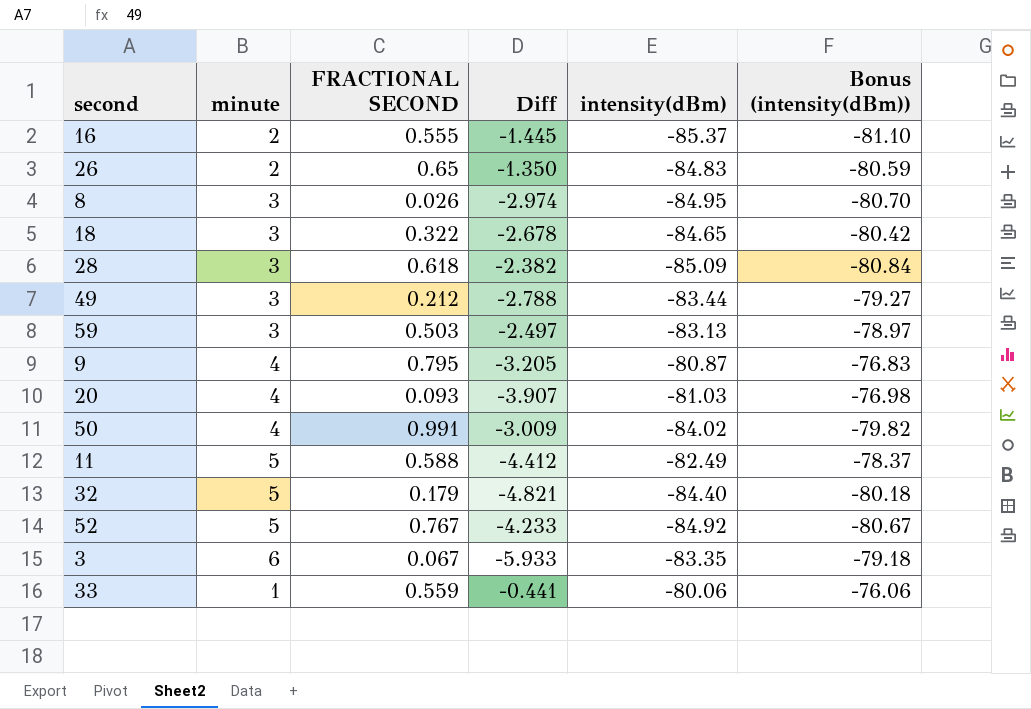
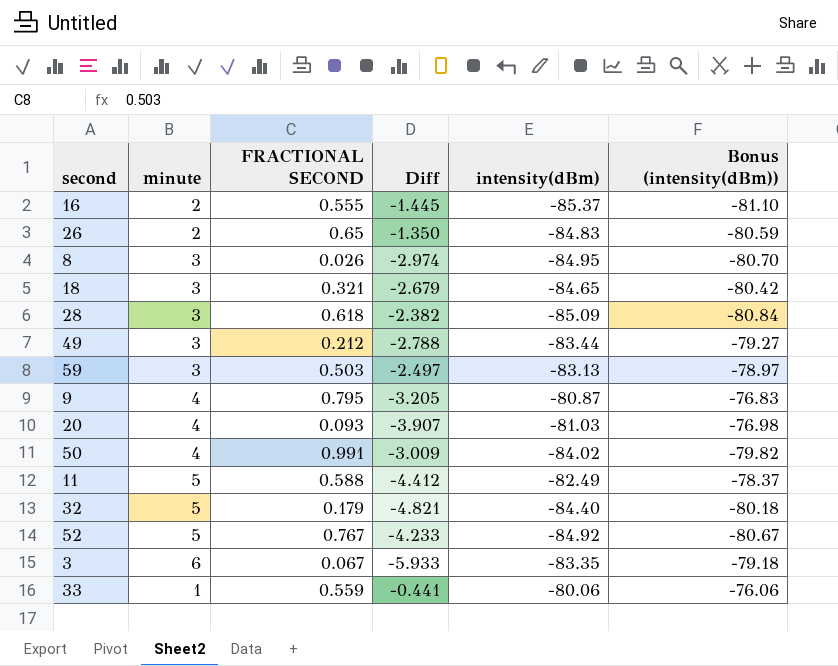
18 | FRACTIONAL SECOND: 0.322 -> 0.321
18 | Diff: -2.678 -> -2.679

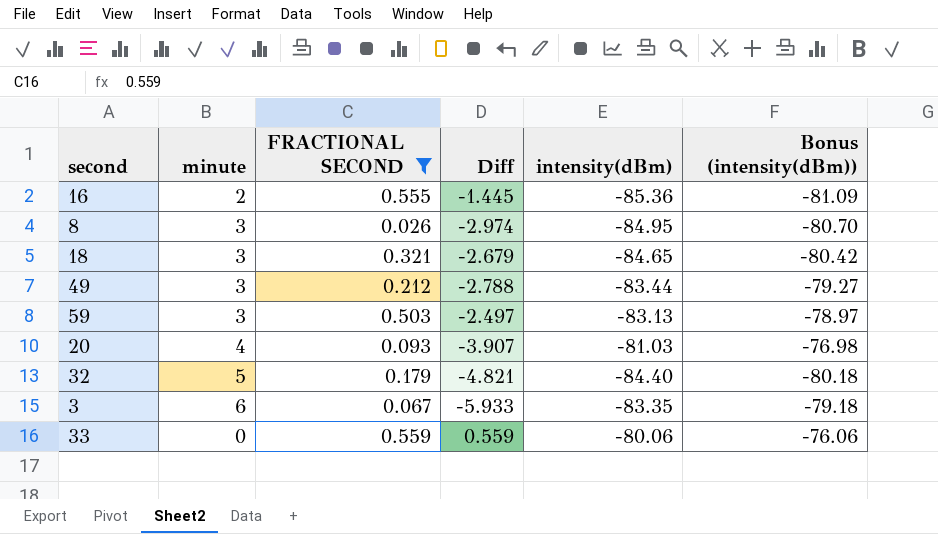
filter: none -> FRACTIONAL SECOND <= 0.559
16 | intensity(dBm): -85.37 -> -85.36
16 | Bonus (intensity(dBm)): -81.10 -> -81.09
33 | minute: 1 -> 0
33 | Diff: -0.441 -> 0.559

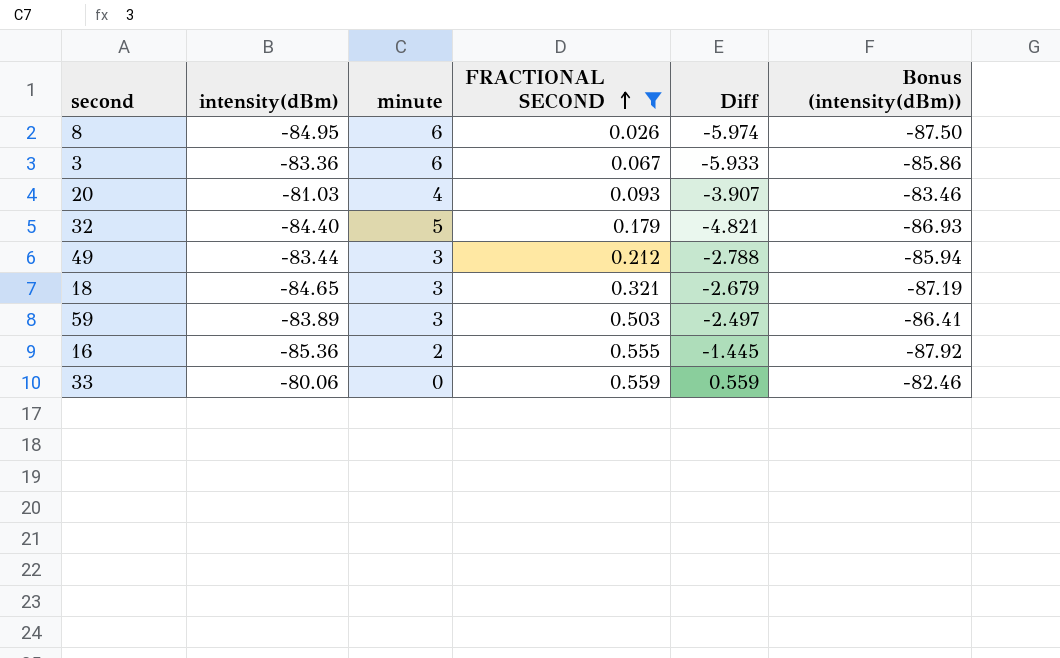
row order: none -> FRACTIONAL SECOND ascending
column intensity(dBm) | position: 5 -> 2
column Bonus (intensity(dBm)) | formula: [intensity(dBm)] * 0.95 -> [intensity(dBm)] * 1.03
8 | minute: 3 -> 6
8 | Diff: -2.974 -> -5.974
3 | intensity(dBm): -83.35 -> -83.36
59 | intensity(dBm): -83.13 -> -83.89

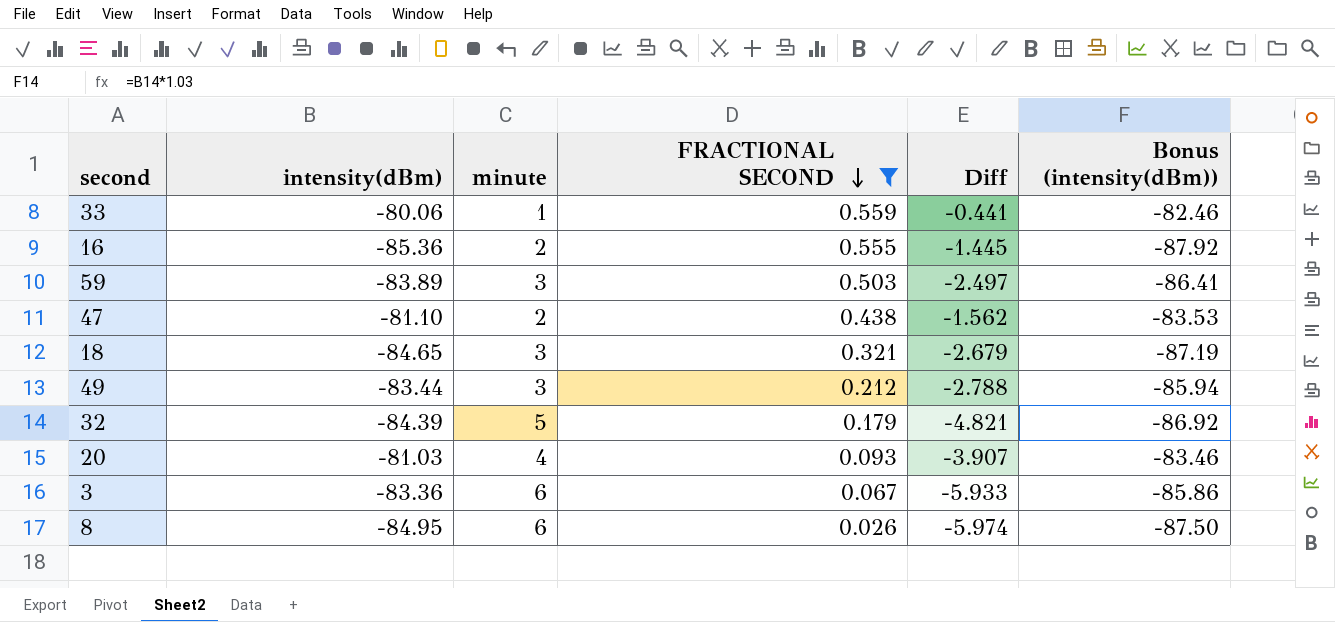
row order: FRACTIONAL SECOND ascending -> FRACTIONAL SECOND descending
33 | minute: 0 -> 1
33 | Diff: 0.559 -> -0.441
row 47: none -> -81.10 | 2 | 0.438 | -1.562 | -83.53
32 | intensity(dBm): -84.40 -> -84.39
32 | Bonus (intensity(dBm)): -86.93 -> -86.92

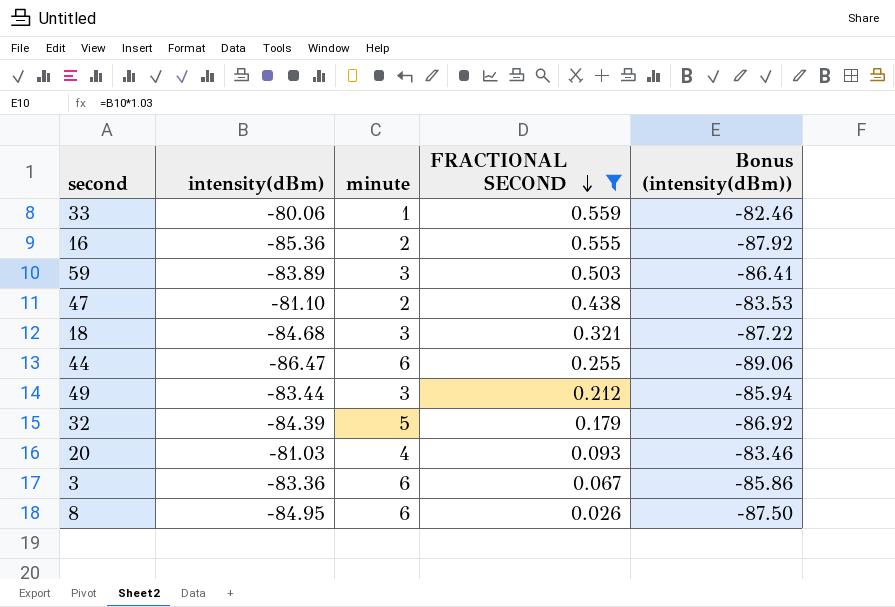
column Diff | formula: [FRACTIONAL SECOND] - [minute] -> none
18 | intensity(dBm): -84.65 -> -84.68
18 | Bonus (intensity(dBm)): -87.19 -> -87.22
row 44: none -> -86.47 | 6 | 0.255 | -89.06

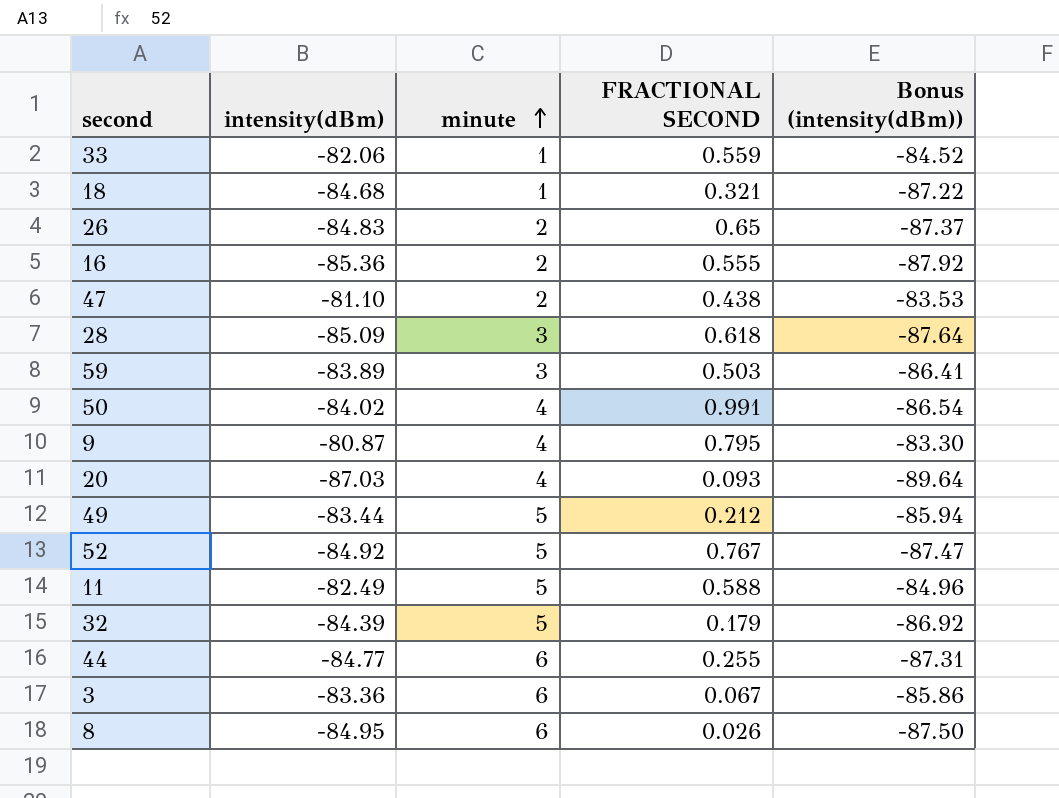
filter: FRACTIONAL SECOND <= 0.559 -> none
row order: FRACTIONAL SECOND descending -> minute ascending
33 | intensity(dBm): -80.06 -> -82.06
33 | Bonus (intensity(dBm)): -82.46 -> -84.52
18 | minute: 3 -> 1
20 | intensity(dBm): -81.03 -> -87.03
20 | Bonus (intensity(dBm)): -83.46 -> -89.64
49 | minute: 3 -> 5
44 | intensity(dBm): -86.47 -> -84.77
44 | Bonus (intensity(dBm)): -89.06 -> -87.31

